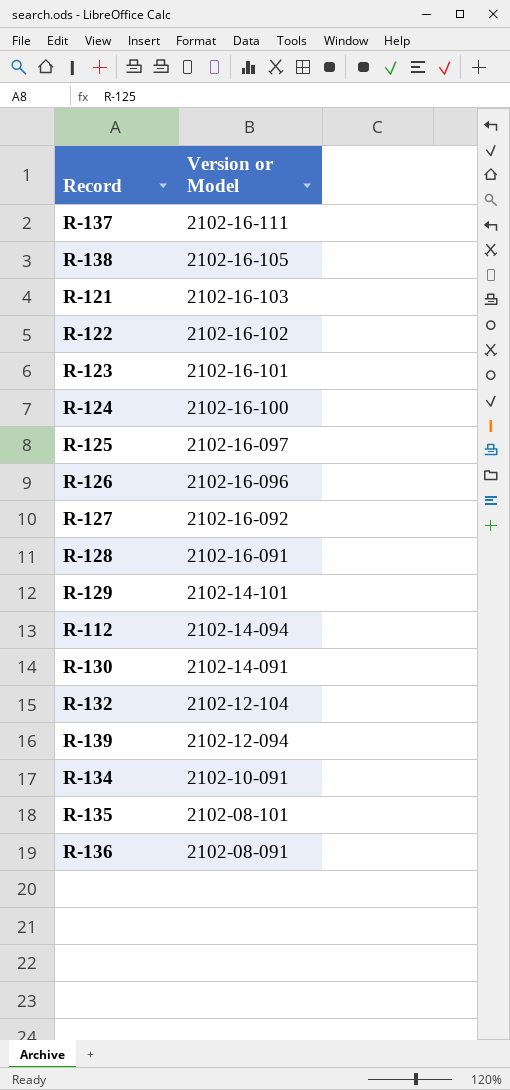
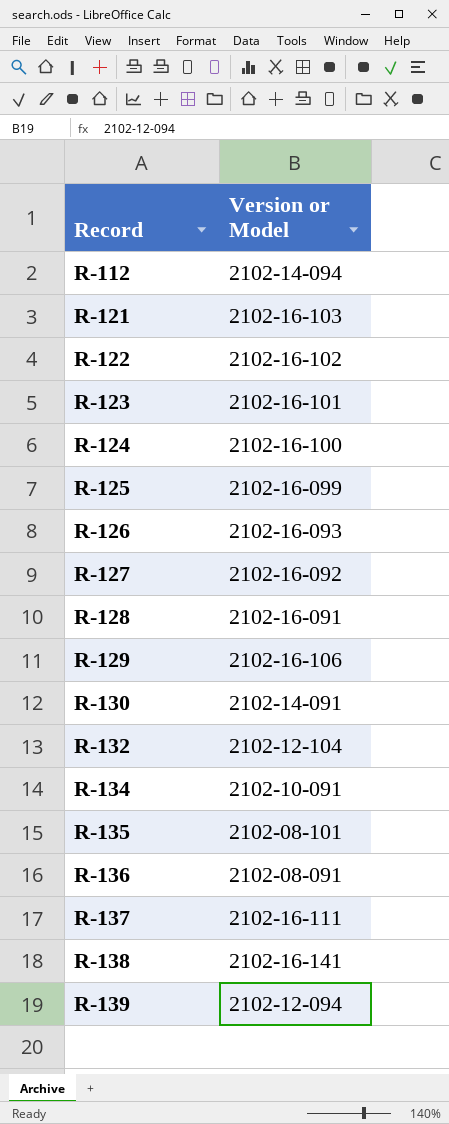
row order: Version or Model descending -> Record ascending
R-125 | Version or Model: 2102-16-097 -> 2102-16-099
R-126 | Version or Model: 2102-16-096 -> 2102-16-093
R-129 | Version or Model: 2102-14-101 -> 2102-16-106
R-138 | Version or Model: 2102-16-105 -> 2102-16-141

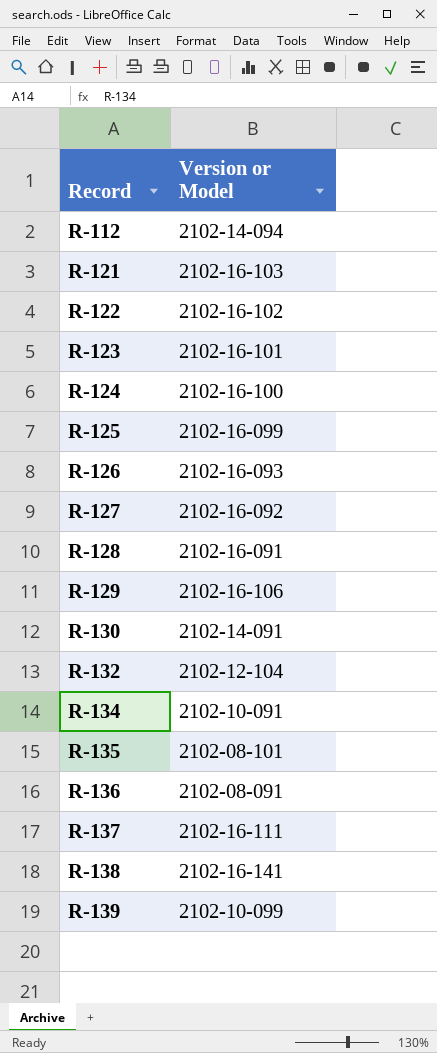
R-139 | Version or Model: 2102-12-094 -> 2102-10-099

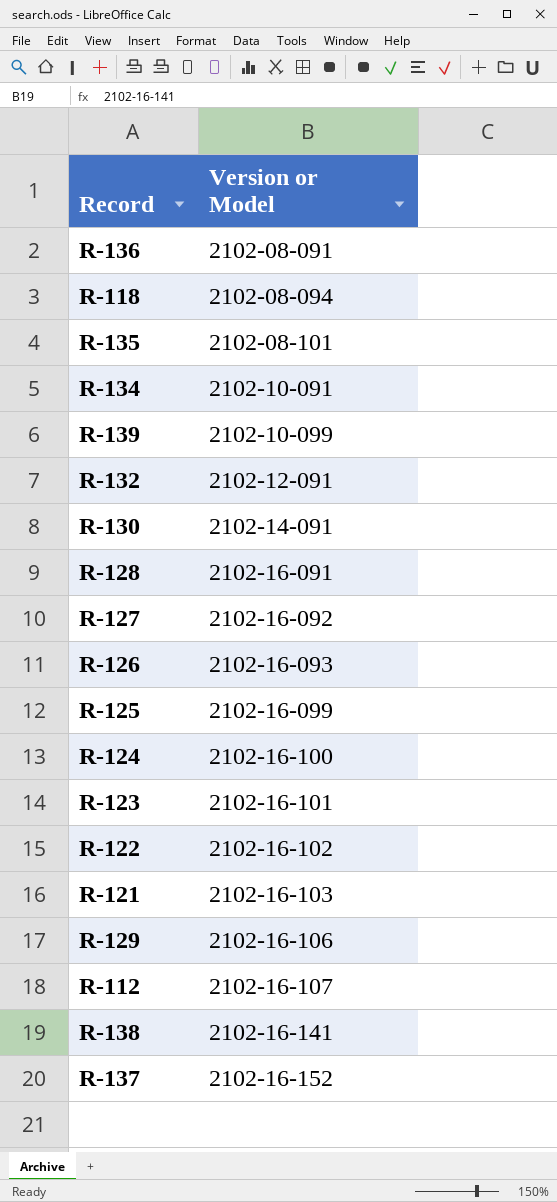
row order: Record ascending -> Version or Model ascending
row R-118: none -> 2102-08-094
R-132 | Version or Model: 2102-12-104 -> 2102-12-091
R-112 | Version or Model: 2102-14-094 -> 2102-16-107
R-137 | Version or Model: 2102-16-111 -> 2102-16-152

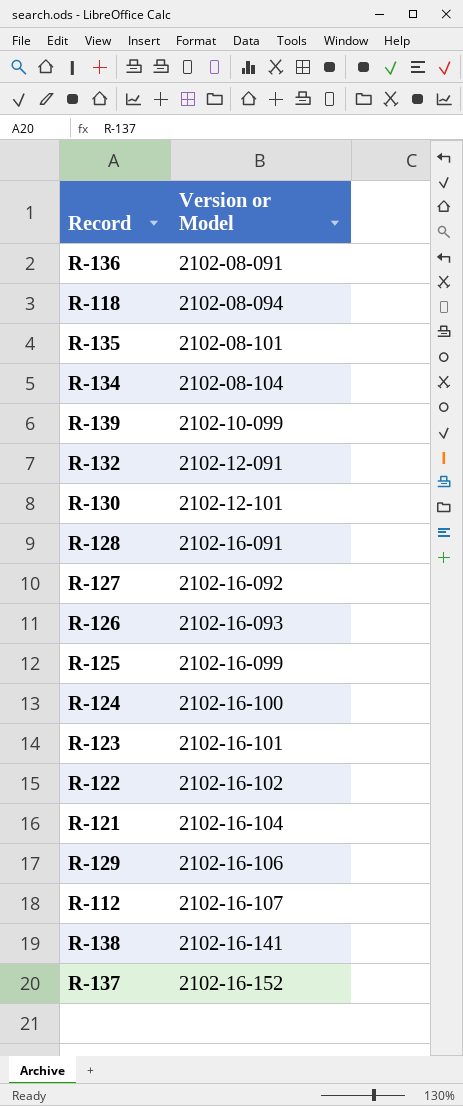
R-134 | Version or Model: 2102-10-091 -> 2102-08-104
R-130 | Version or Model: 2102-14-091 -> 2102-12-101
R-121 | Version or Model: 2102-16-103 -> 2102-16-104

